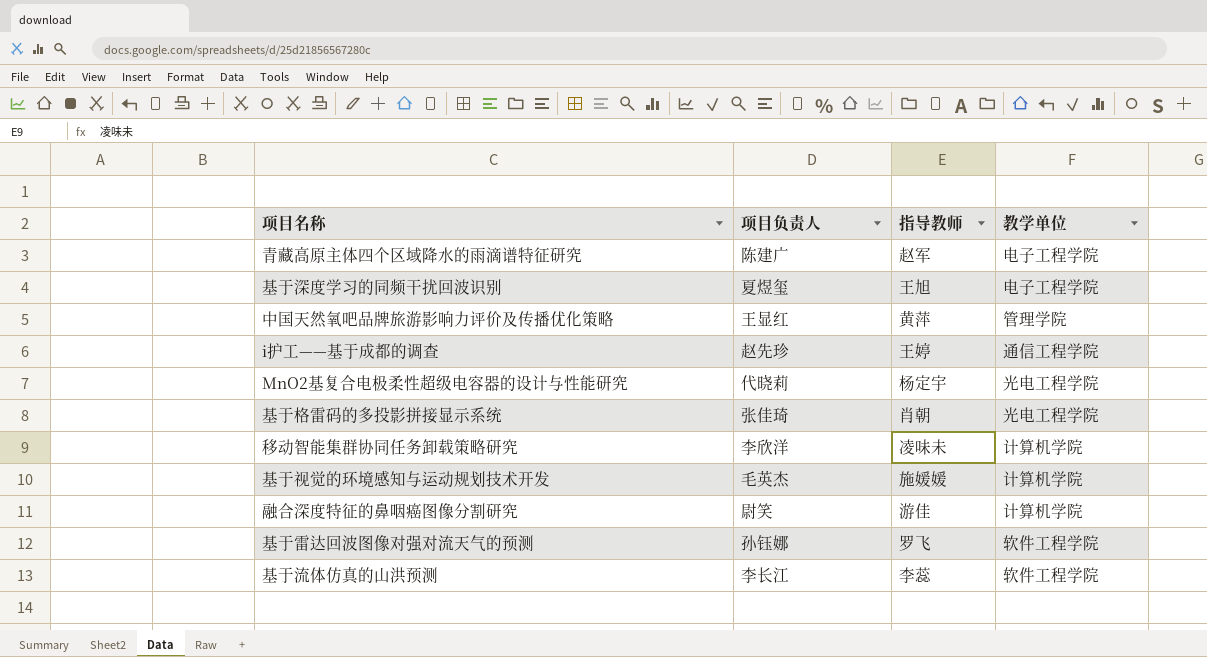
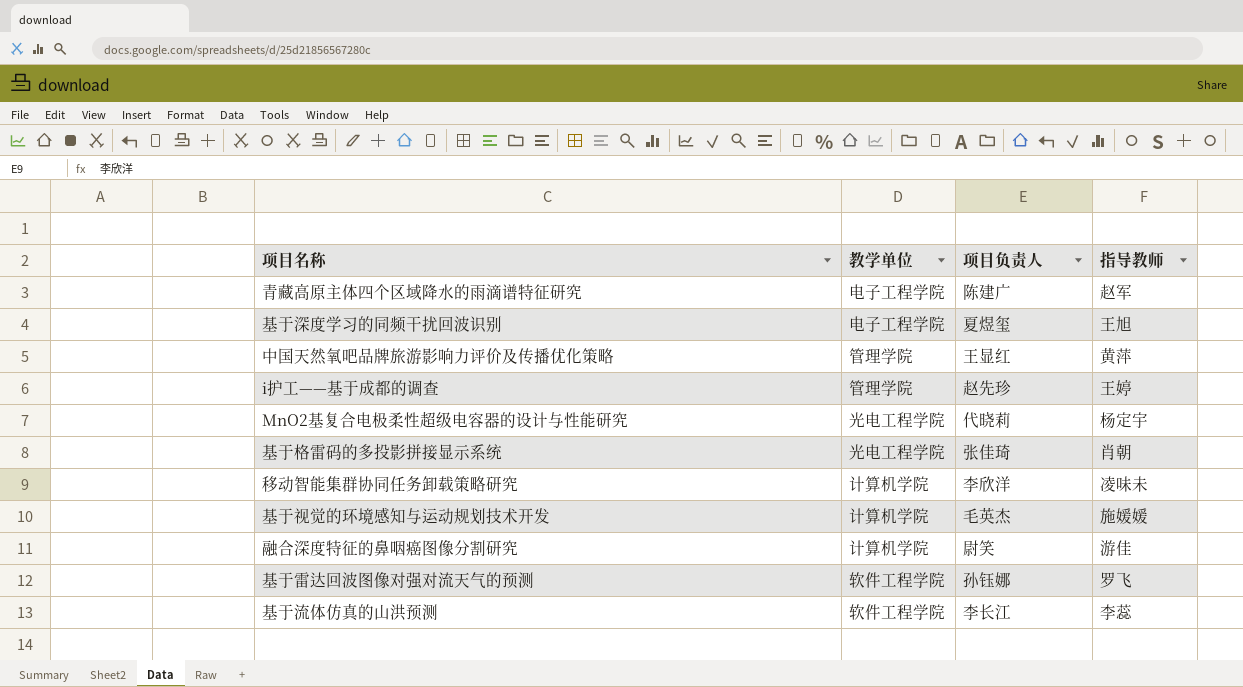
column 教学单位 | position: 4 -> 2
i护工——基于成都的调查 | 教学单位: 通信工程学院 -> 管理学院

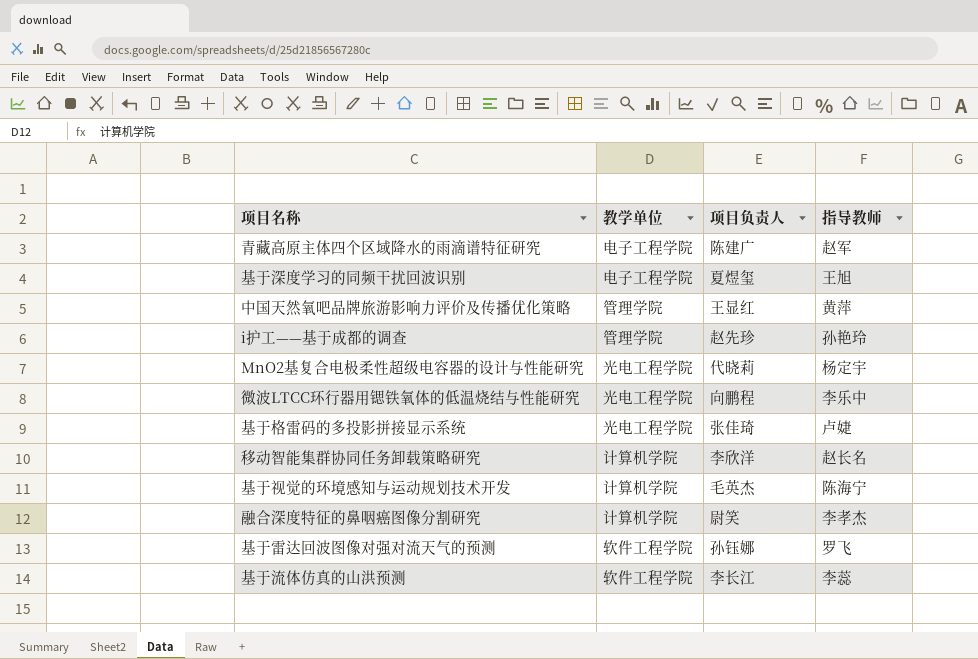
i护工——基于成都的调查 | 指导教师: 王婷 -> 孙艳玲
row 微波LTCC环行器用锶铁氧体的低温烧结与性能研究: none -> 光电工程学院 | 向鹏程 | 李乐中
基于格雷码的多投影拼接显示系统 | 指导教师: 肖朝 -> 卢婕
移动智能集群协同任务卸载策略研究 | 指导教师: 凌味未 -> 赵长名
基于视觉的环境感知与运动规划技术开发 | 指导教师: 施媛媛 -> 陈海宁
融合深度特征的鼻咽癌图像分割研究 | 指导教师: 游佳 -> 李孝杰

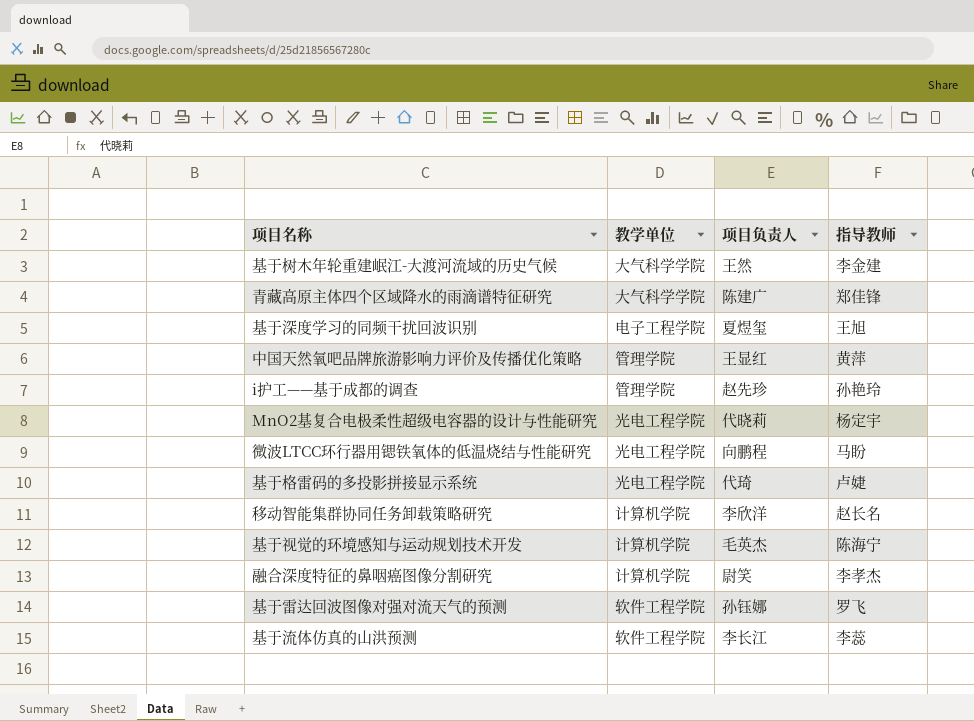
row 基于树木年轮重建岷江-大渡河流域的历史气候: none -> 大气科学学院 | 王然 | 李金建
青藏高原主体四个区域降水的雨滴谱特征研究 | 教学单位: 电子工程学院 -> 大气科学学院
青藏高原主体四个区域降水的雨滴谱特征研究 | 指导教师: 赵军 -> 郑佳锋
微波LTCC环行器用锶铁氧体的低温烧结与性能研究 | 指导教师: 李乐中 -> 马盼
基于格雷码的多投影拼接显示系统 | 项目负责人: 张佳琦 -> 代琦

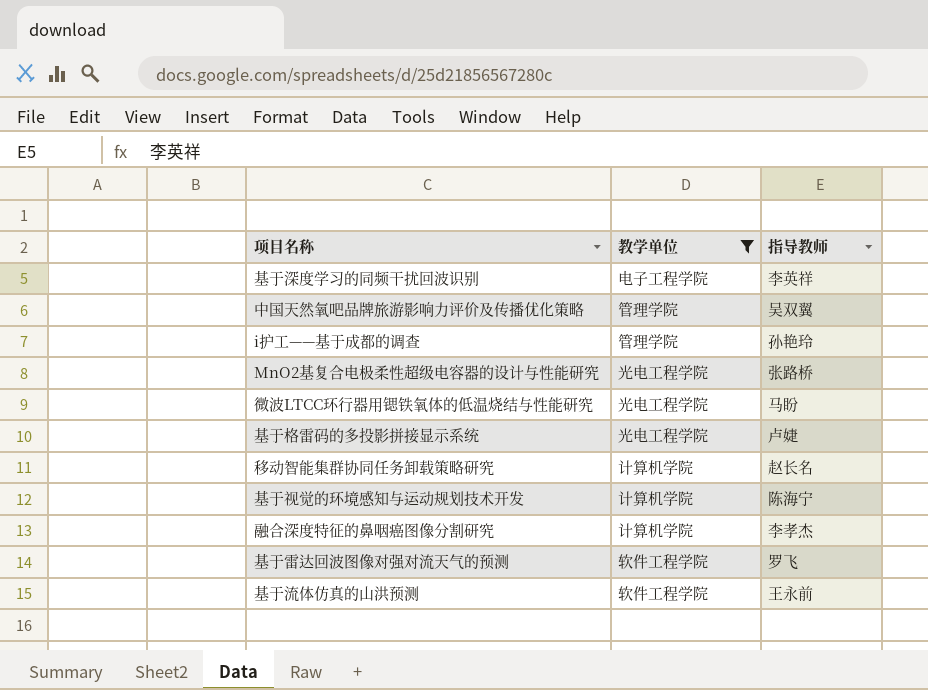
filter: none -> 教学单位 != 大气科学学院
column 项目负责人 | position: 3 -> none
基于深度学习的同频干扰回波识别 | 指导教师: 王旭 -> 李英祥
中国天然氧吧品牌旅游影响力评价及传播优化策略 | 指导教师: 黄萍 -> 吴双翼
MnO2基复合电极柔性超级电容器的设计与性能研究 | 指导教师: 杨定宇 -> 张路桥
基于流体仿真的山洪预测 | 指导教师: 李蕊 -> 王永前

